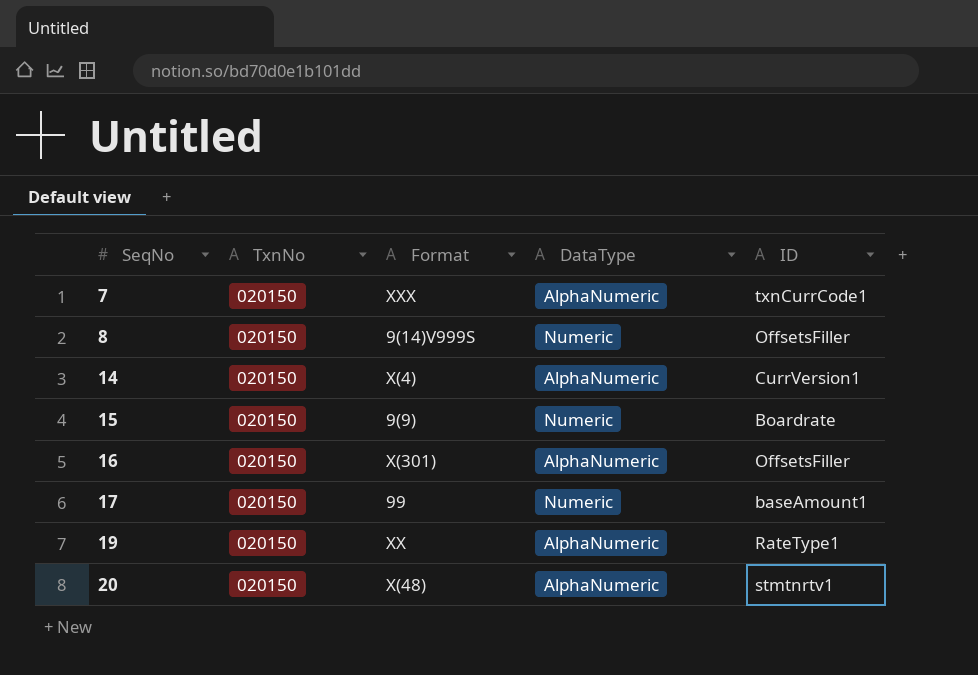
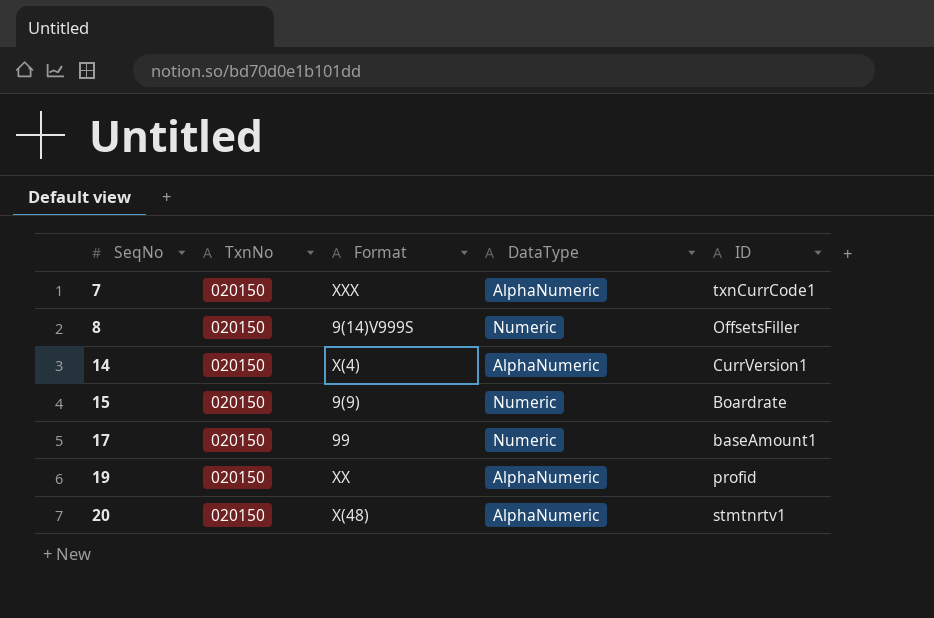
row 16: 020150 | X(301) | AlphaNumeric | OffsetsFiller -> none
19 | ID: RateType1 -> profid

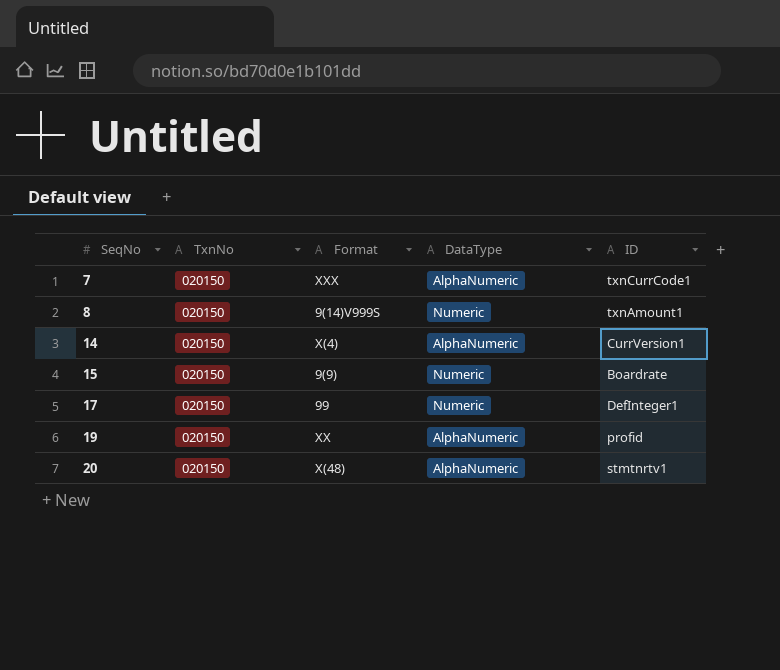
8 | ID: OffsetsFiller -> txnAmount1
17 | ID: baseAmount1 -> DefInteger1

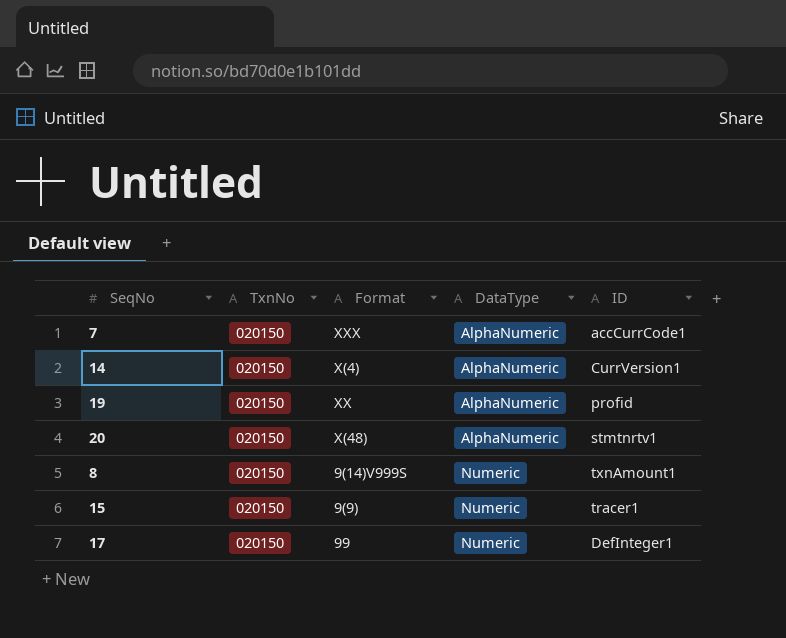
row order: SeqNo ascending -> DataType ascending
7 | ID: txnCurrCode1 -> accCurrCode1
15 | ID: Boardrate -> tracer1

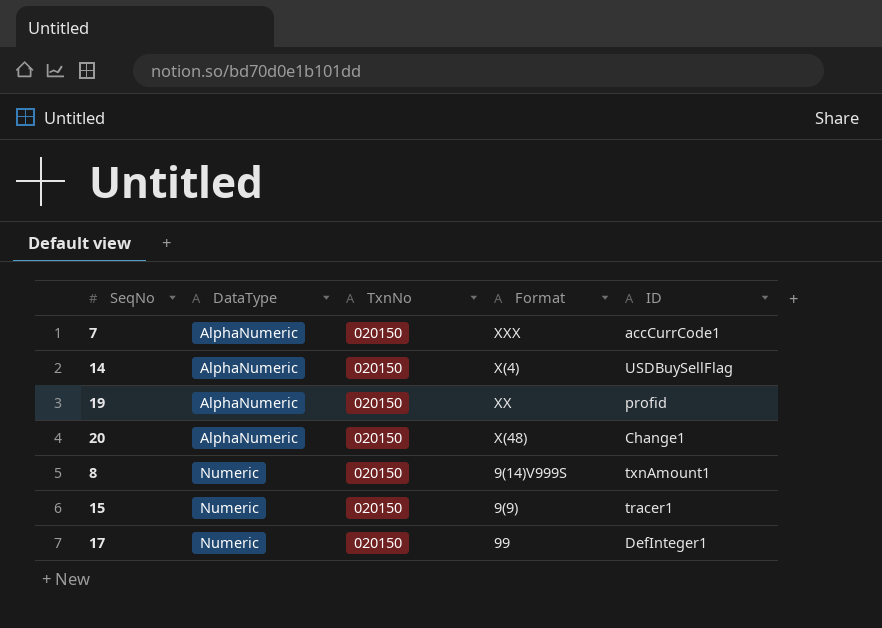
column DataType | position: 4 -> 2
14 | ID: CurrVersion1 -> USDBuySellFlag
20 | ID: stmtnrtv1 -> Change1

